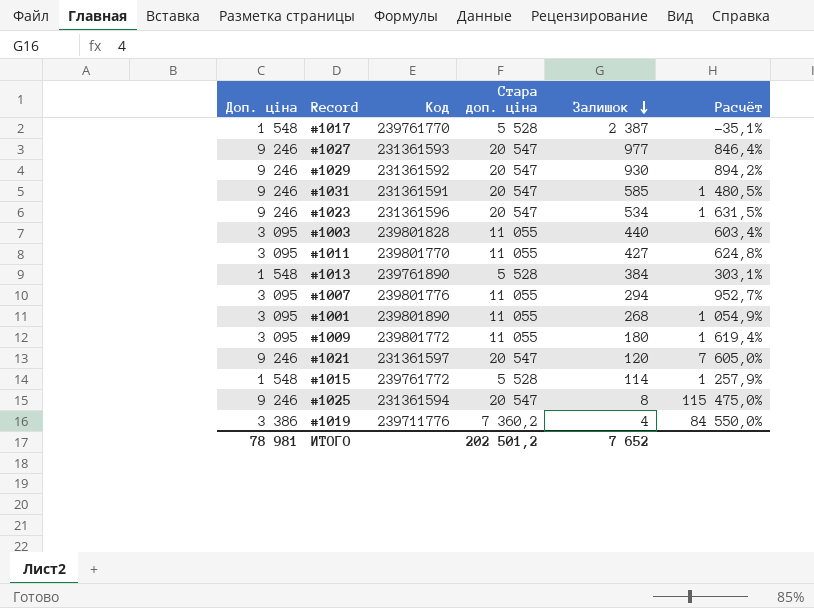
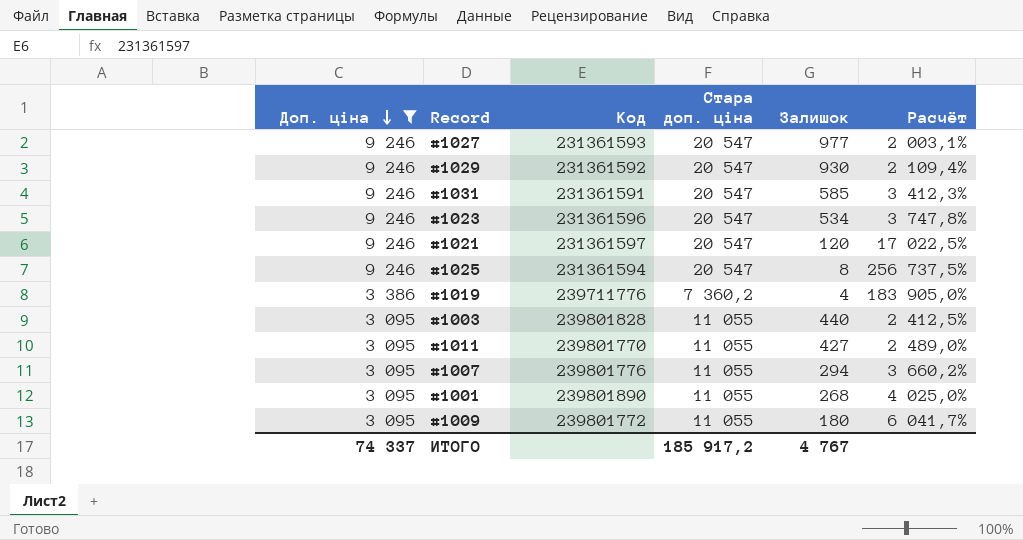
filter: none -> Доп. ціна != 1 548
row order: Залишок descending -> Доп. ціна descending
column Расчёт | formula: ([Доп. ціна] - [Залишок]) / [Залишок] -> ([Стара доп. ціна] - [Залишок]) / [Залишок]
ИТОГО | Доп. ціна: 78 981 -> 74 337
ИТОГО | Стара доп. ціна: 202 501,2 -> 185 917,2
ИТОГО | Залишок: 7 652 -> 4 767

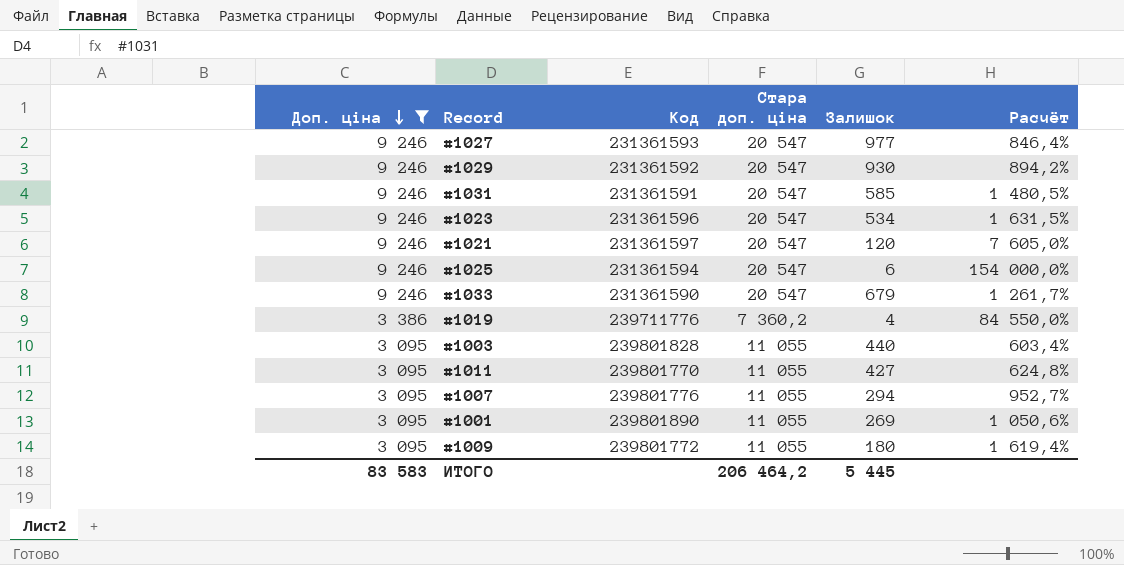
column Расчёт | formula: ([Стара доп. ціна] - [Залишок]) / [Залишок] -> ([Доп. ціна] - [Залишок]) / [Залишок]
#1025 | Залишок: 8 -> 6
row #1033: none -> 9 246 | 231361590 | 20 547 | 679 | 1 261,7%
#1001 | Залишок: 268 -> 269
ИТОГО | Доп. ціна: 74 337 -> 83 583
ИТОГО | Стара доп. ціна: 185 917,2 -> 206 464,2
ИТОГО | Залишок: 4 767 -> 5 445

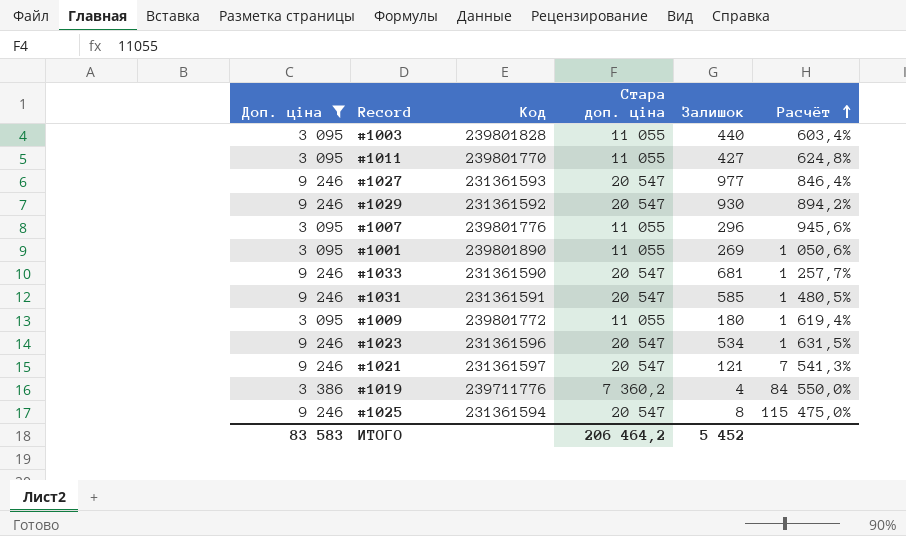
row order: Доп. ціна descending -> Расчёт ascending
#1007 | Залишок: 294 -> 296
#1007 | Расчёт: 952,7% -> 945,6%
#1033 | Залишок: 679 -> 681
#1033 | Расчёт: 1 261,7% -> 1 257,7%
#1021 | Залишок: 120 -> 121
#1021 | Расчёт: 7 605,0% -> 7 541,3%
#1025 | Залишок: 6 -> 8
#1025 | Расчёт: 154 000,0% -> 115 475,0%
ИТОГО | Залишок: 5 445 -> 5 452

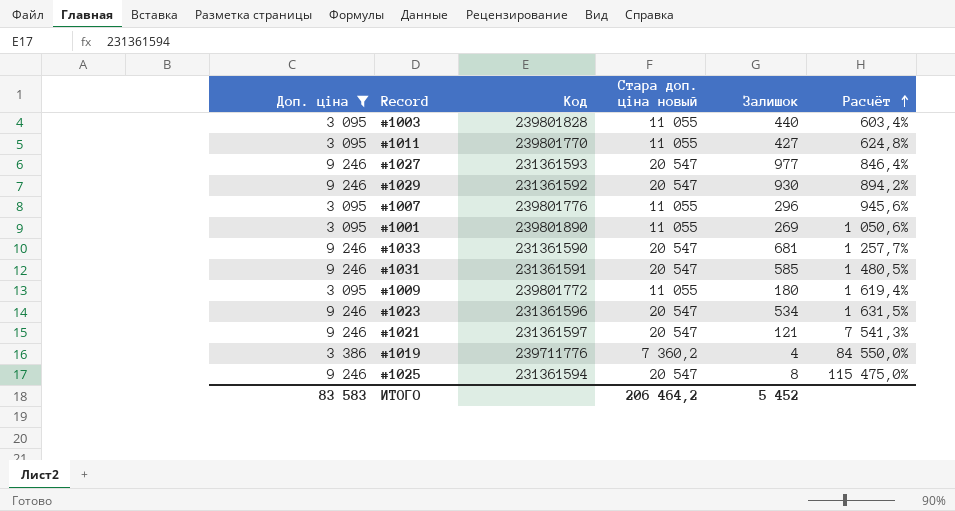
column name: Стара доп. ціна -> Стара доп. ціна новый

